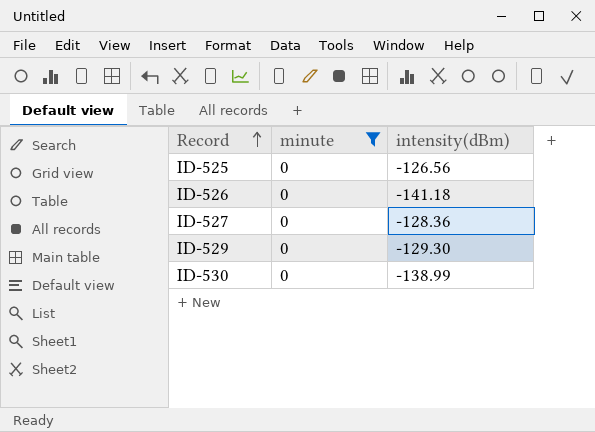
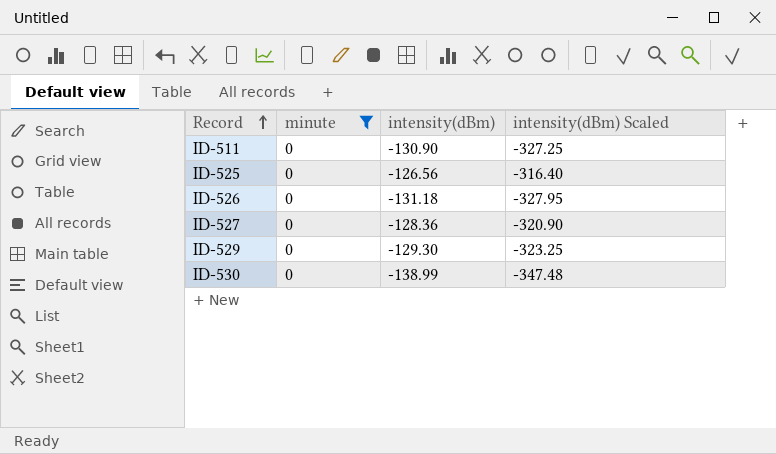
column intensity(dBm) Scaled | formula: none -> [intensity(dBm)] * 2.5
row ID-511: none -> 0 | -130.90 | -327.25
ID-526 | intensity(dBm): -141.18 -> -131.18

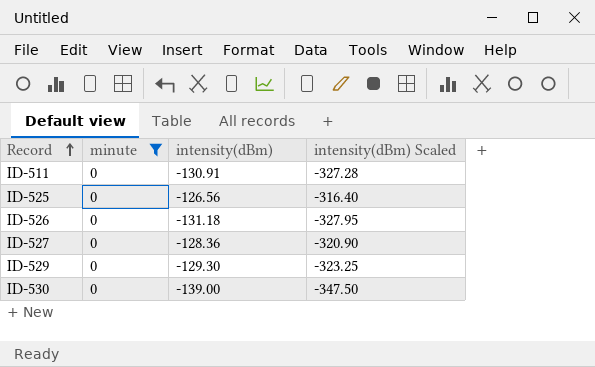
ID-511 | intensity(dBm): -130.90 -> -130.91
ID-511 | intensity(dBm) Scaled: -327.25 -> -327.28
ID-530 | intensity(dBm): -138.99 -> -139.00
ID-530 | intensity(dBm) Scaled: -347.48 -> -347.50

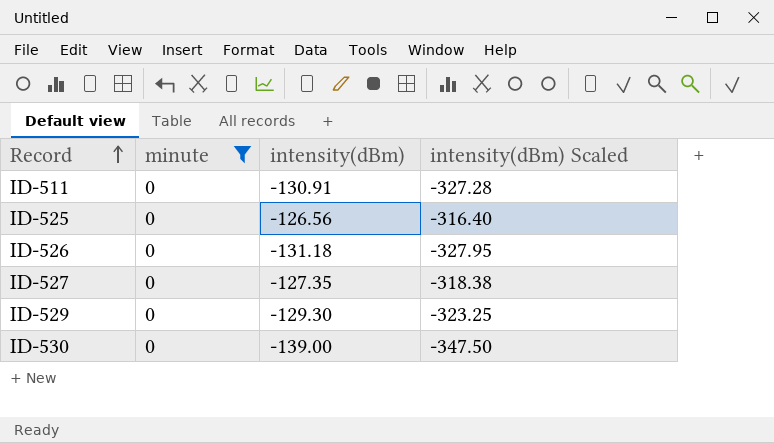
ID-527 | intensity(dBm): -128.36 -> -127.35
ID-527 | intensity(dBm) Scaled: -320.90 -> -318.38

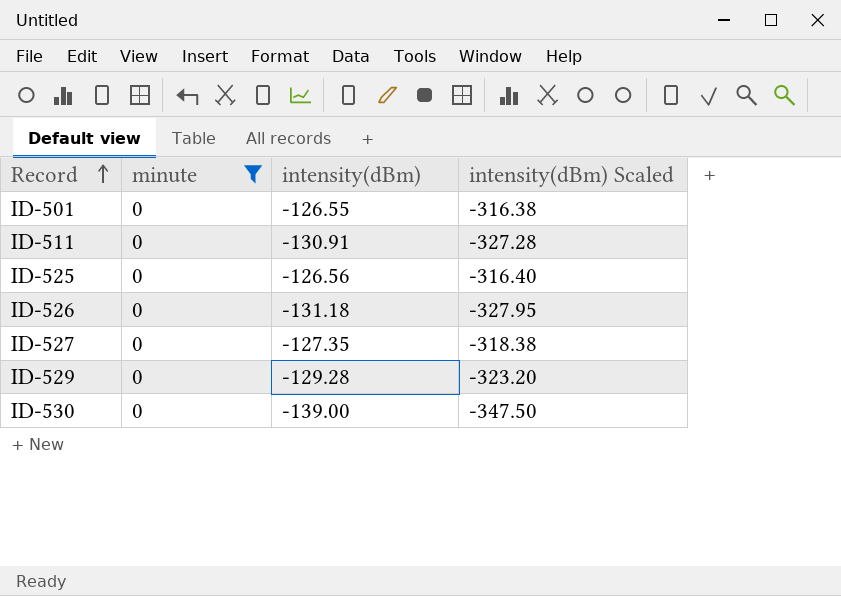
row ID-501: none -> 0 | -126.55 | -316.38
ID-529 | intensity(dBm): -129.30 -> -129.28
ID-529 | intensity(dBm) Scaled: -323.25 -> -323.20

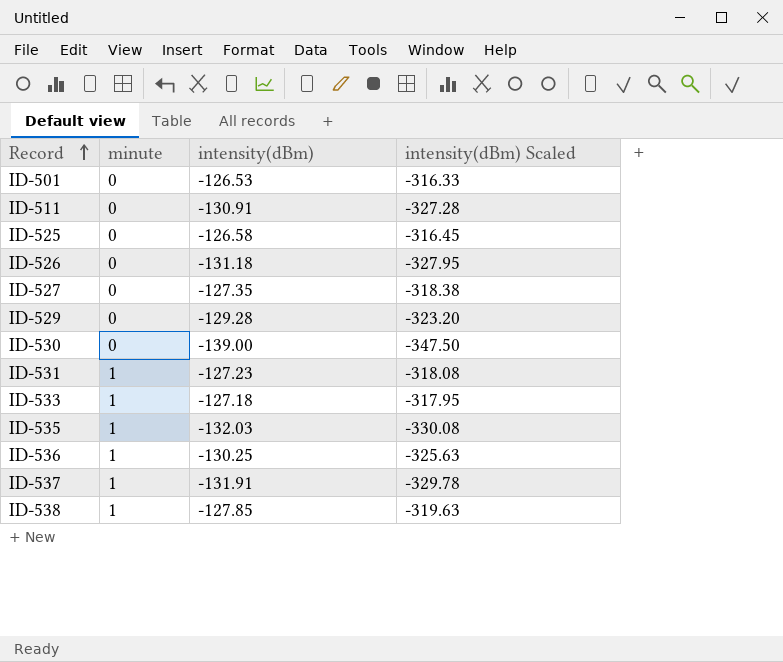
filter: minute = 0 -> none
ID-501 | intensity(dBm): -126.55 -> -126.53
ID-501 | intensity(dBm) Scaled: -316.38 -> -316.33
ID-525 | intensity(dBm): -126.56 -> -126.58
ID-525 | intensity(dBm) Scaled: -316.40 -> -316.45

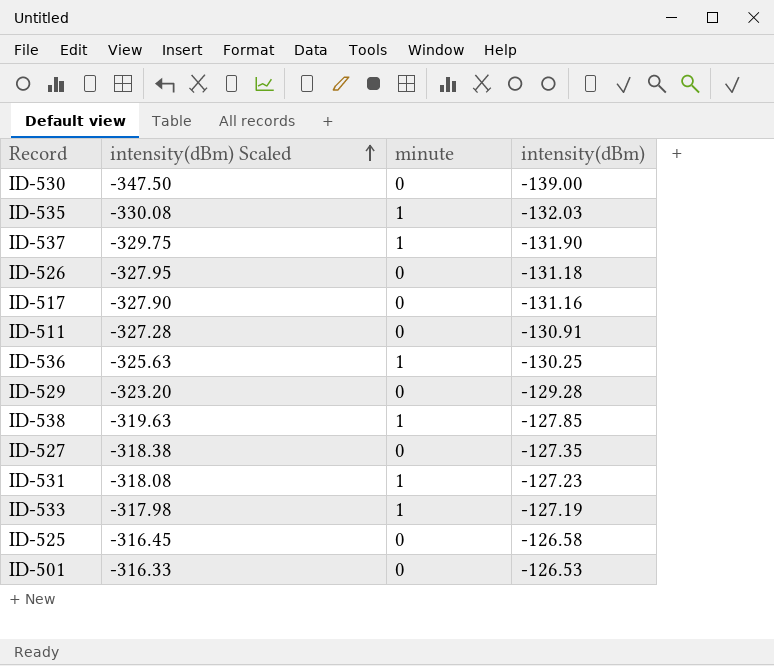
row order: Record ascending -> intensity(dBm) Scaled ascending
column intensity(dBm) Scaled | position: 4 -> 2
ID-537 | intensity(dBm) Scaled: -329.78 -> -329.75
ID-537 | intensity(dBm): -131.91 -> -131.90
row ID-517: none -> -327.90 | 0 | -131.16
ID-533 | intensity(dBm) Scaled: -317.95 -> -317.98
ID-533 | intensity(dBm): -127.18 -> -127.19

